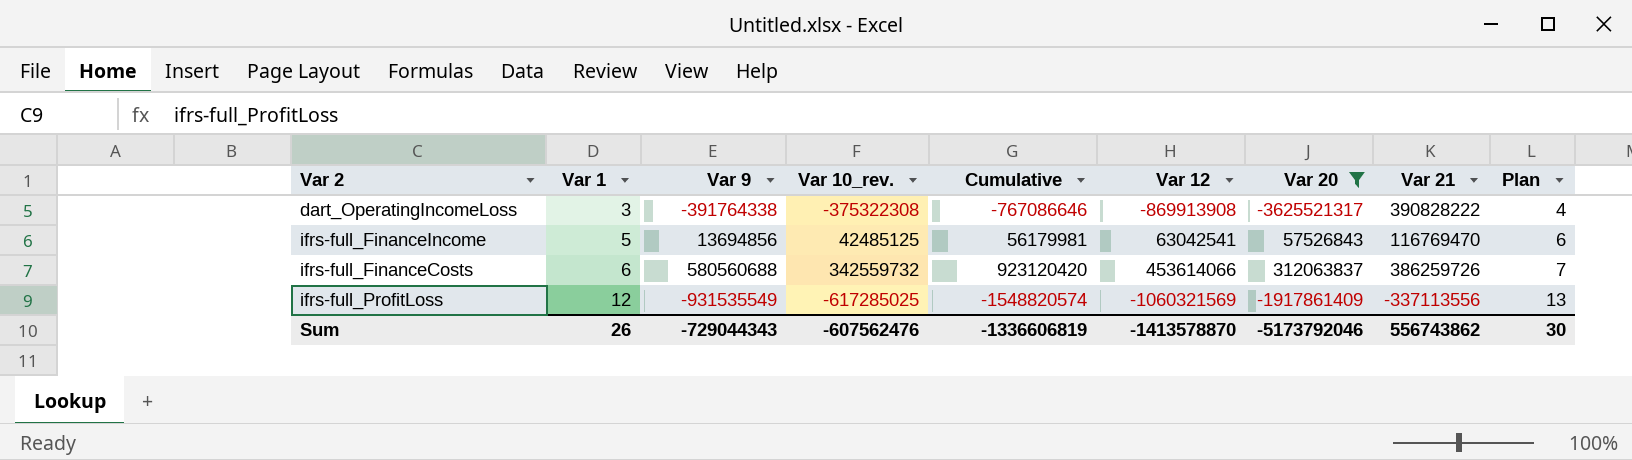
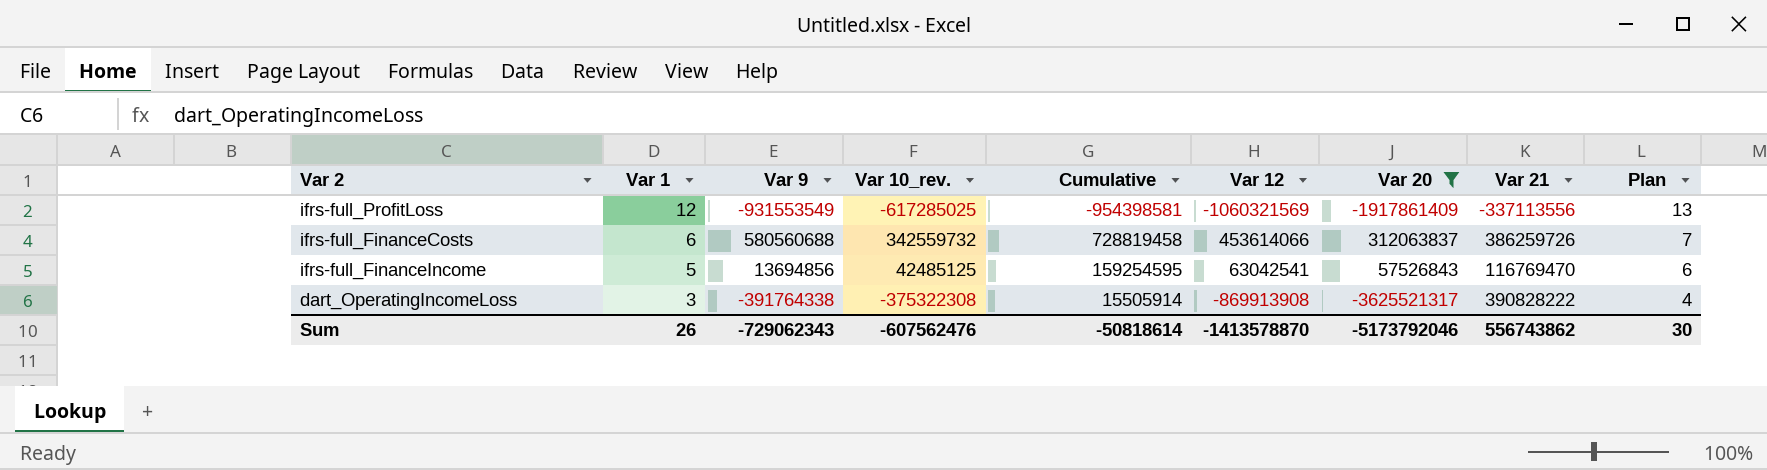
row order: Var 1 ascending -> Var 1 descending
column Cumulative | formula: [Var 9] + [Var 10_rev.] -> [Var 10_rev.] + [Var 21]
ifrs-full_ProfitLoss | Var 9: -931535549 -> -931553549
Sum | Var 9: -729044343 -> -729062343
Sum | Cumulative: -1336606819 -> -50818614

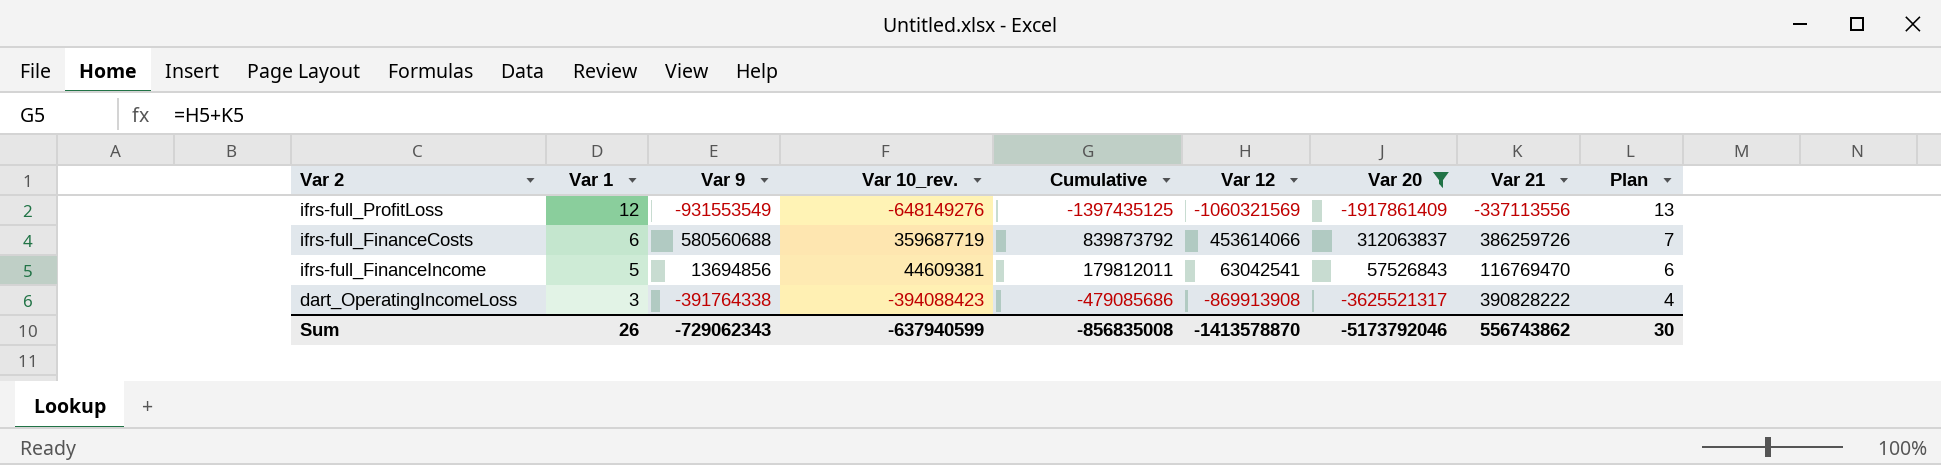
column Cumulative | formula: [Var 10_rev.] + [Var 21] -> [Var 12] + [Var 21]
ifrs-full_ProfitLoss | Var 10_rev.: -617285025 -> -648149276
ifrs-full_FinanceCosts | Var 10_rev.: 342559732 -> 359687719
ifrs-full_FinanceIncome | Var 10_rev.: 42485125 -> 44609381
dart_OperatingIncomeLoss | Var 10_rev.: -375322308 -> -394088423
Sum | Var 10_rev.: -607562476 -> -637940599
Sum | Cumulative: -50818614 -> -856835008

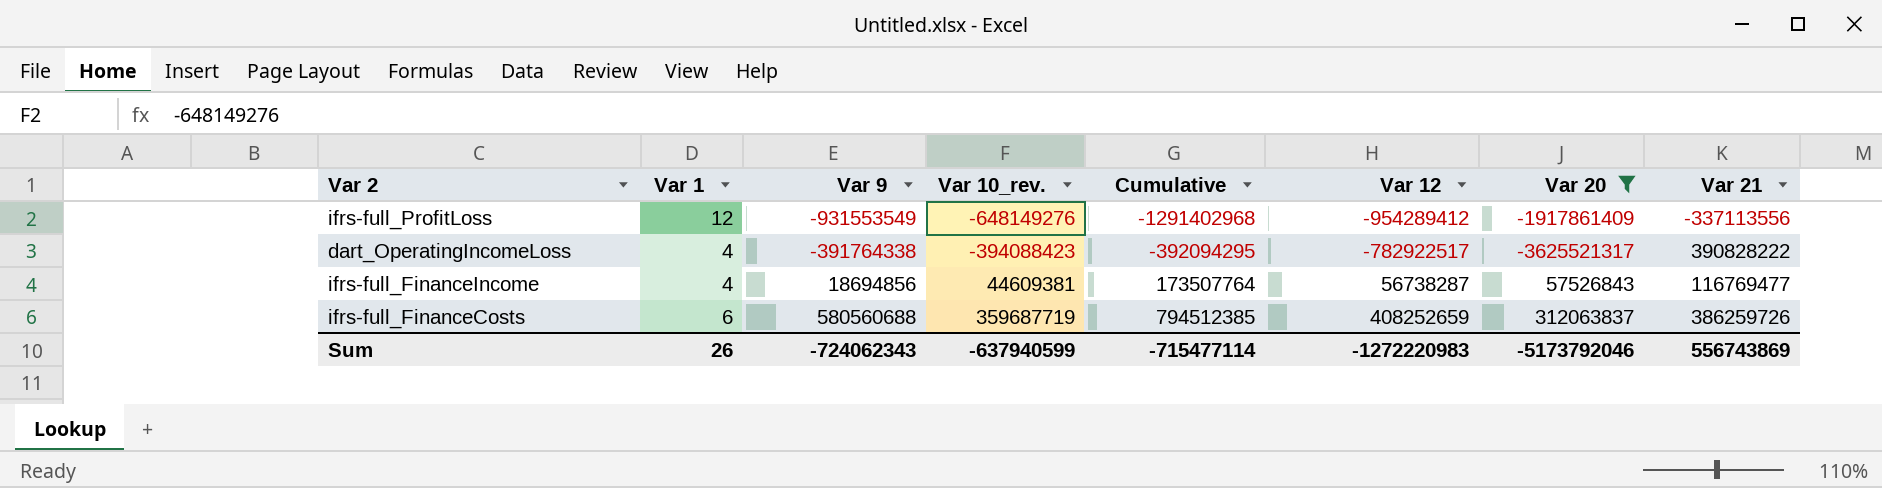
row order: Var 1 descending -> Var 9 ascending
column Plan | formula: [Var 1] + 1 -> none
ifrs-full_ProfitLoss | Cumulative: -1397435125 -> -1291402968
ifrs-full_ProfitLoss | Var 12: -1060321569 -> -954289412
dart_OperatingIncomeLoss | Var 1: 3 -> 4
dart_OperatingIncomeLoss | Cumulative: -479085686 -> -392094295
dart_OperatingIncomeLoss | Var 12: -869913908 -> -782922517
ifrs-full_FinanceIncome | Var 1: 5 -> 4
ifrs-full_FinanceIncome | Var 9: 13694856 -> 18694856
ifrs-full_FinanceIncome | Cumulative: 179812011 -> 173507764
ifrs-full_FinanceIncome | Var 12: 63042541 -> 56738287
ifrs-full_FinanceIncome | Var 21: 116769470 -> 116769477
ifrs-full_FinanceCosts | Cumulative: 839873792 -> 794512385
ifrs-full_FinanceCosts | Var 12: 453614066 -> 408252659
Sum | Var 9: -729062343 -> -724062343
Sum | Cumulative: -856835008 -> -715477114
Sum | Var 12: -1413578870 -> -1272220983
Sum | Var 21: 556743862 -> 556743869

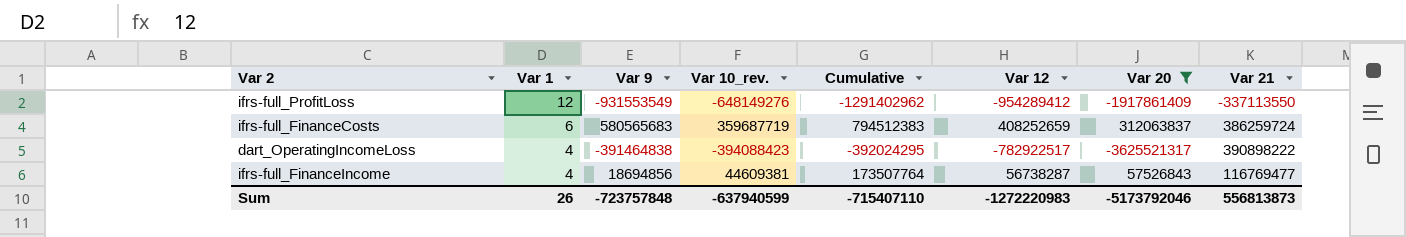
row order: Var 9 ascending -> Var 1 descending
ifrs-full_ProfitLoss | Cumulative: -1291402968 -> -1291402962
ifrs-full_ProfitLoss | Var 21: -337113556 -> -337113550
ifrs-full_FinanceCosts | Var 9: 580560688 -> 580565683
ifrs-full_FinanceCosts | Cumulative: 794512385 -> 794512383
ifrs-full_FinanceCosts | Var 21: 386259726 -> 386259724
dart_OperatingIncomeLoss | Var 9: -391764338 -> -391464838
dart_OperatingIncomeLoss | Cumulative: -392094295 -> -392024295
dart_OperatingIncomeLoss | Var 21: 390828222 -> 390898222
Sum | Var 9: -724062343 -> -723757848
Sum | Cumulative: -715477114 -> -715407110
Sum | Var 21: 556743869 -> 556813873

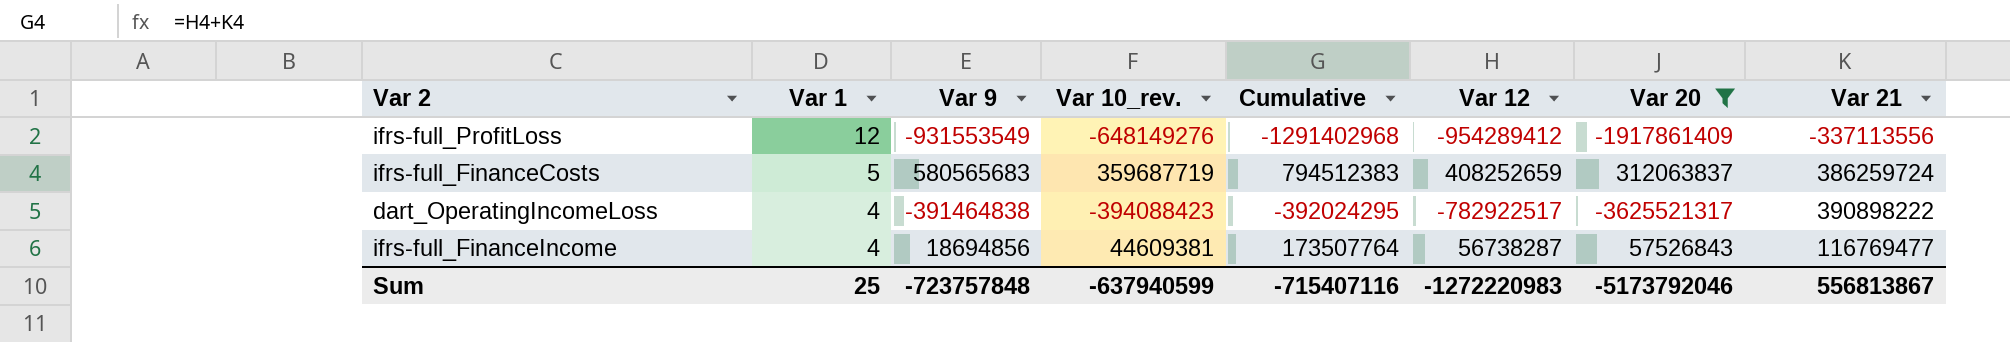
ifrs-full_ProfitLoss | Cumulative: -1291402962 -> -1291402968
ifrs-full_ProfitLoss | Var 21: -337113550 -> -337113556
ifrs-full_FinanceCosts | Var 1: 6 -> 5
Sum | Var 1: 26 -> 25
Sum | Cumulative: -715407110 -> -715407116
Sum | Var 21: 556813873 -> 556813867

